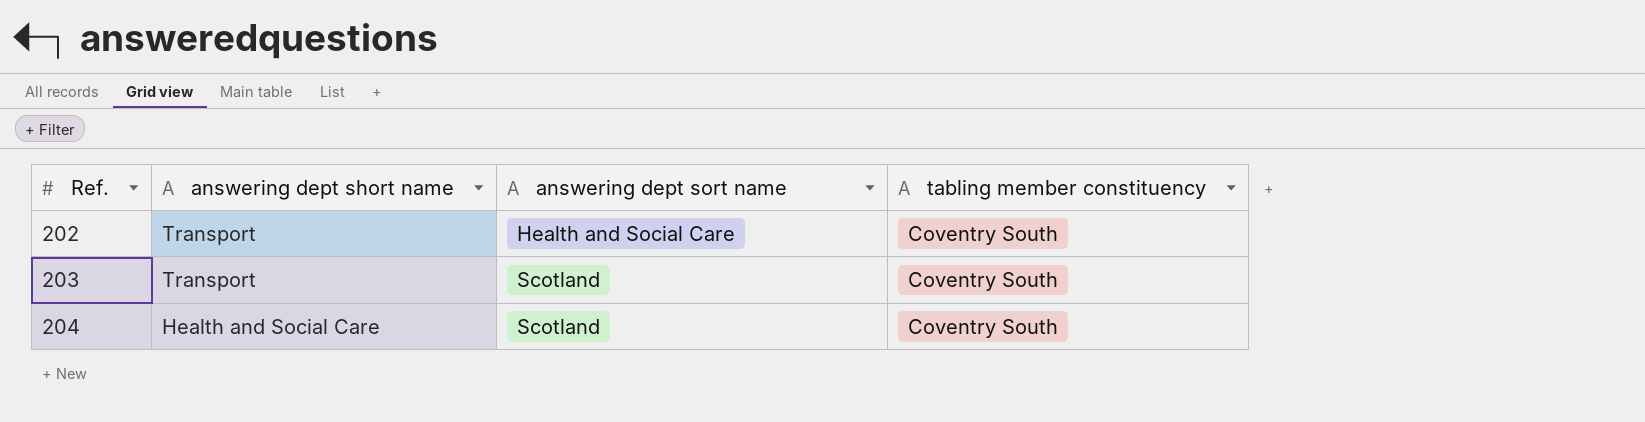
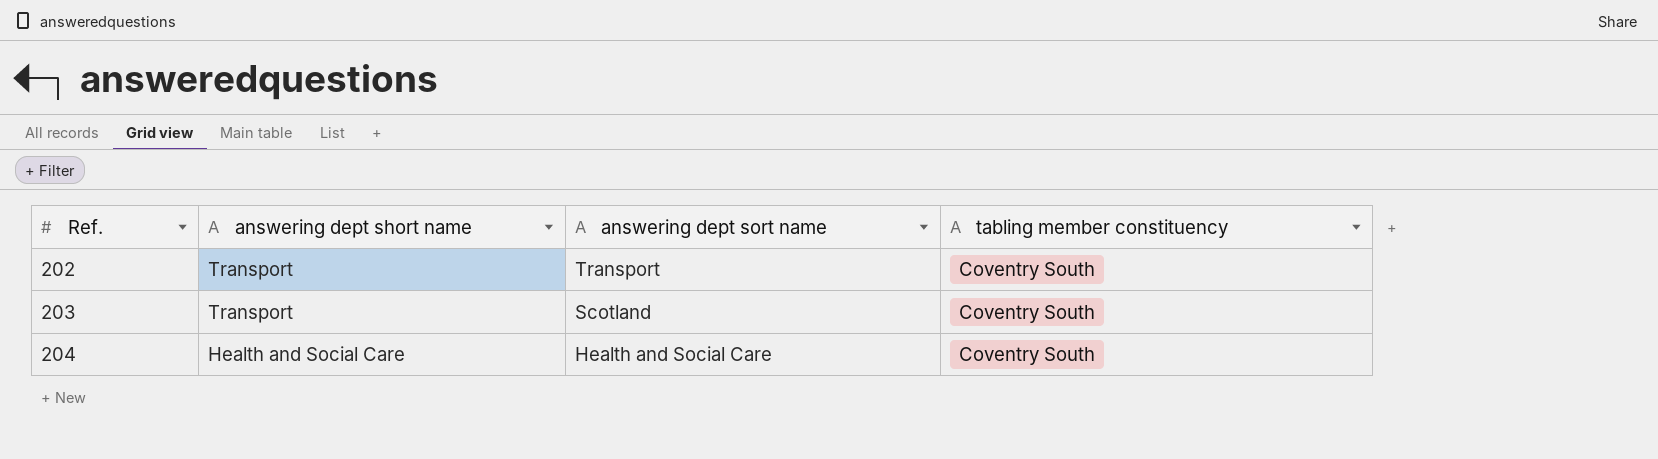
202 | answering dept sort name: Health and Social Care -> Transport
204 | answering dept sort name: Scotland -> Health and Social Care

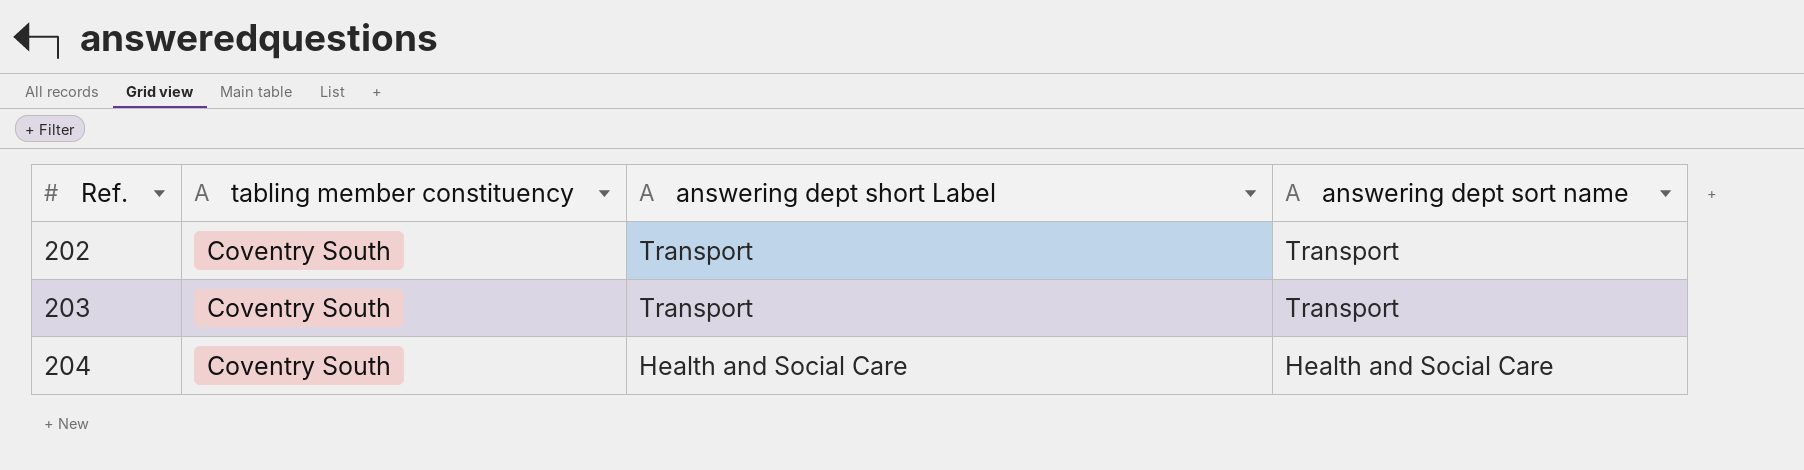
column tabling member constituency | position: 4 -> 2
column name: answering dept short name -> answering dept short Label
203 | answering dept sort name: Scotland -> Transport

